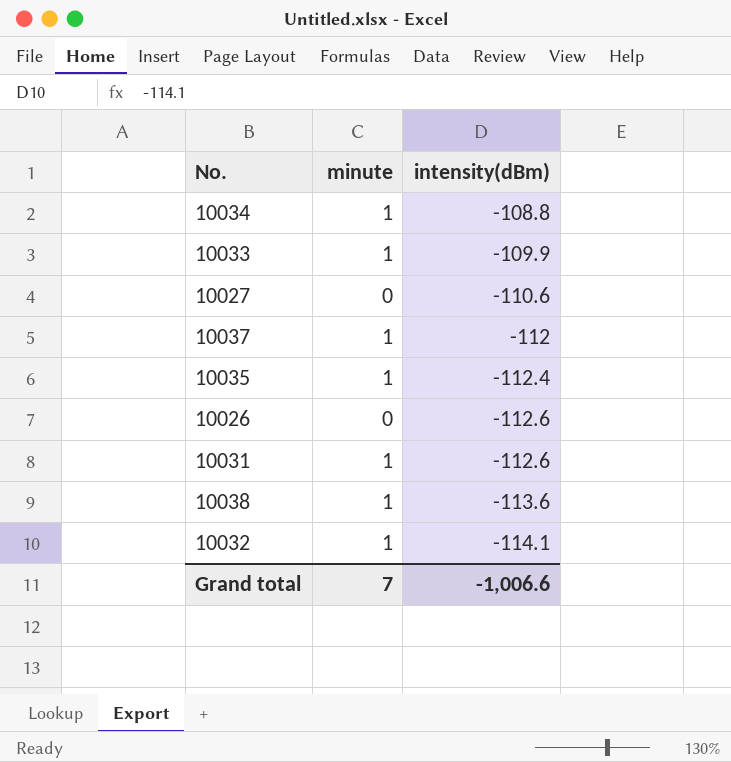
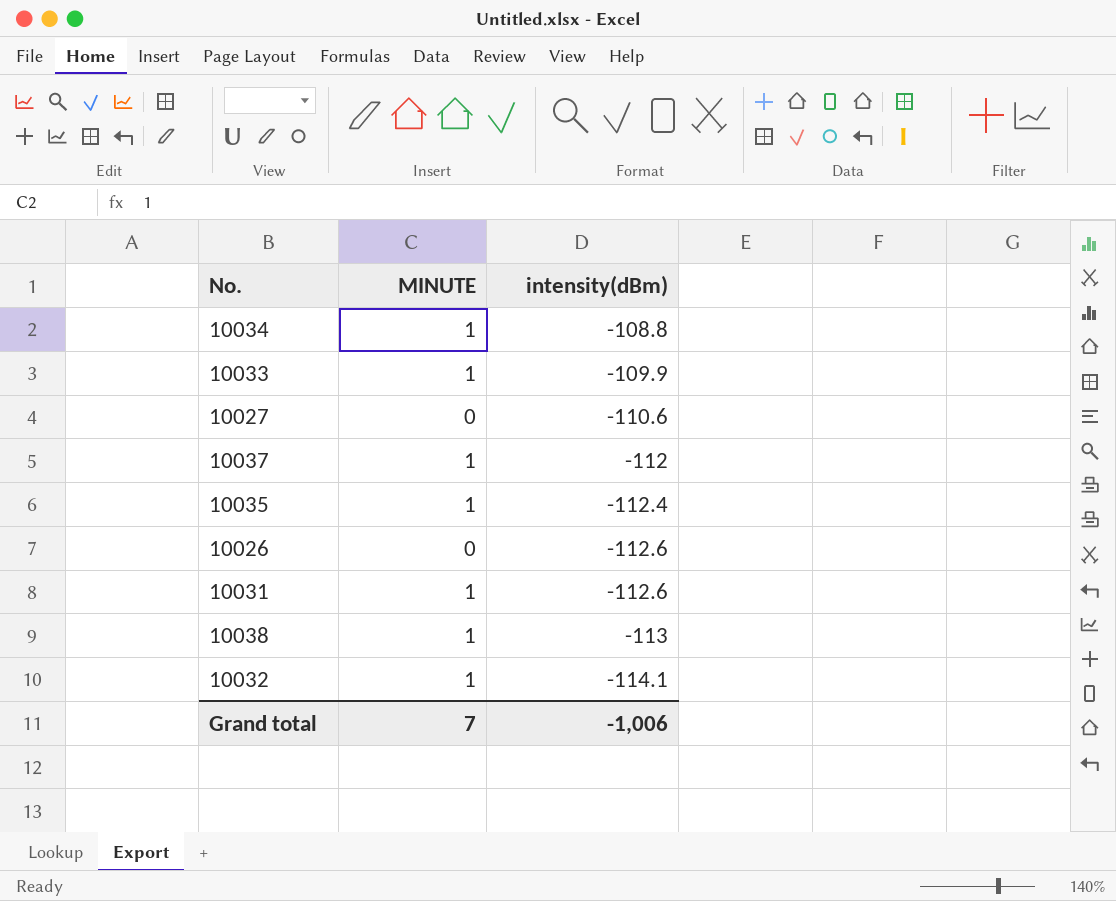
column name: minute -> MINUTE
10038 | intensity(dBm): -113.6 -> -113
Grand total | intensity(dBm): -1,006.6 -> -1,006

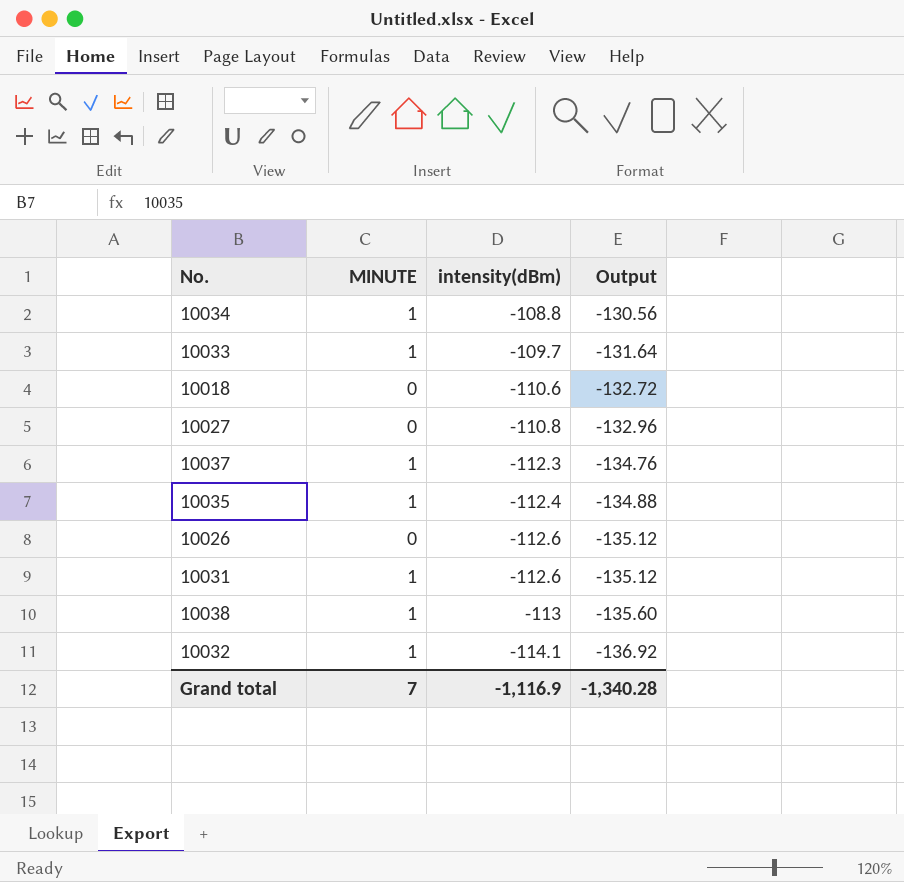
column Output | formula: none -> [intensity(dBm)] * 1.2
10033 | intensity(dBm): -109.9 -> -109.7
row 10018: none -> 0 | -110.6 | -132.72
10027 | intensity(dBm): -110.6 -> -110.8
10037 | intensity(dBm): -112 -> -112.3
Grand total | intensity(dBm): -1,006 -> -1,116.9

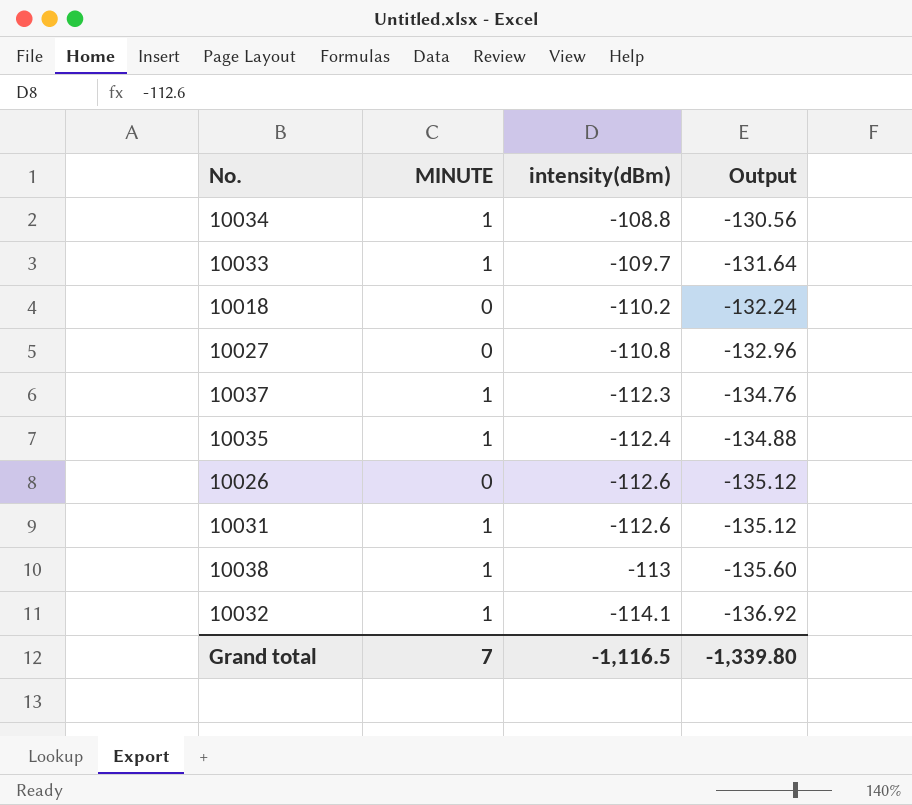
10018 | intensity(dBm): -110.6 -> -110.2
10018 | Output: -132.72 -> -132.24
Grand total | intensity(dBm): -1,116.9 -> -1,116.5
Grand total | Output: -1,340.28 -> -1,339.80

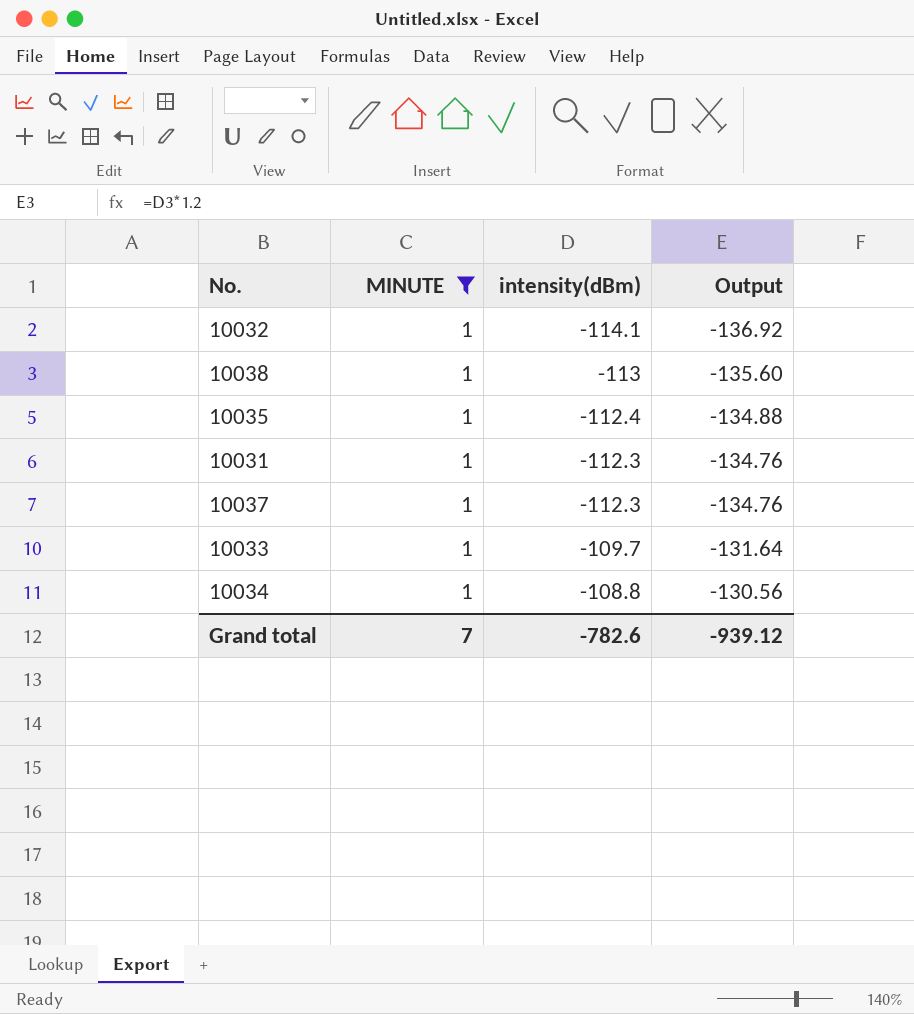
filter: none -> MINUTE = 1
row order: intensity(dBm) descending -> intensity(dBm) ascending
10031 | intensity(dBm): -112.6 -> -112.3
10031 | Output: -135.12 -> -134.76
Grand total | intensity(dBm): -1,116.5 -> -782.6
Grand total | Output: -1,339.80 -> -939.12

